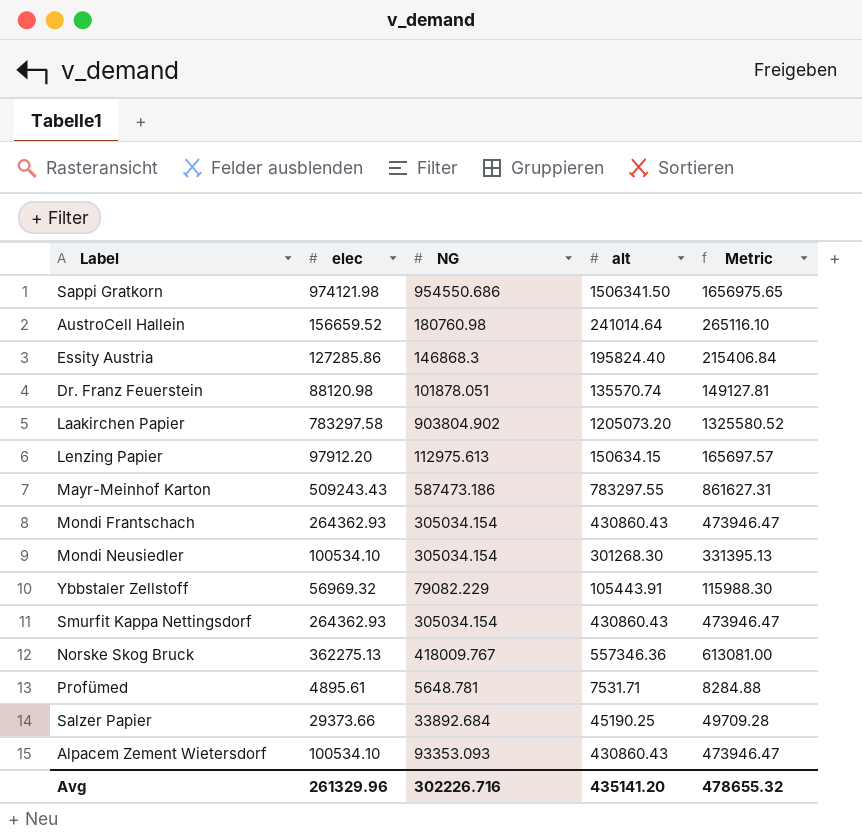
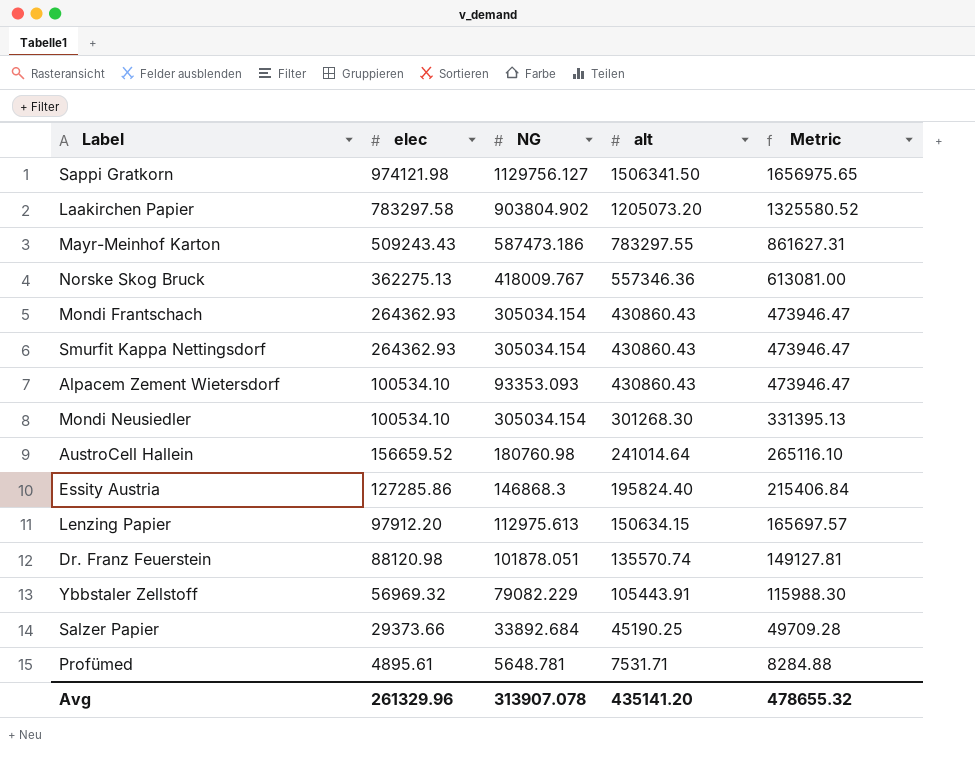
row order: none -> alt descending
Sappi Gratkorn | NG: 954550.686 -> 1129756.127
Avg | NG: 302226.716 -> 313907.078

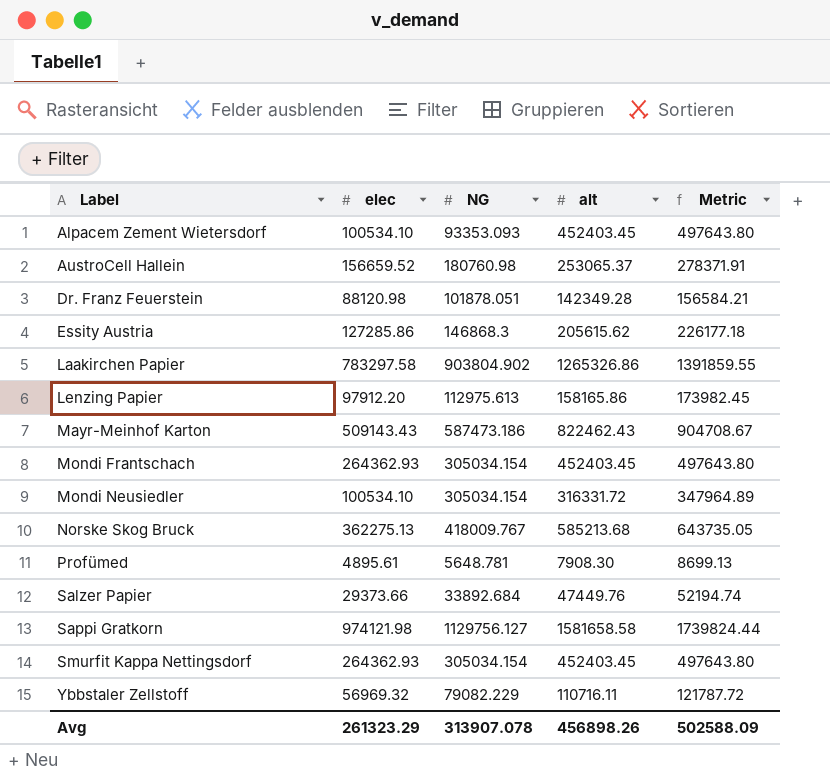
row order: alt descending -> Label ascending
Alpacem Zement Wietersdorf | alt: 430860.43 -> 452403.45
Alpacem Zement Wietersdorf | Metric: 473946.47 -> 497643.80
AustroCell Hallein | alt: 241014.64 -> 253065.37
AustroCell Hallein | Metric: 265116.10 -> 278371.91
Dr. Franz Feuerstein | alt: 135570.74 -> 142349.28
Dr. Franz Feuerstein | Metric: 149127.81 -> 156584.21
Essity Austria | alt: 195824.40 -> 205615.62
Essity Austria | Metric: 215406.84 -> 226177.18
Laakirchen Papier | alt: 1205073.20 -> 1265326.86
Laakirchen Papier | Metric: 1325580.52 -> 1391859.55
Lenzing Papier | alt: 150634.15 -> 158165.86
Lenzing Papier | Metric: 165697.57 -> 173982.45
Mayr-Meinhof Karton | elec: 509243.43 -> 509143.43
Mayr-Meinhof Karton | alt: 783297.55 -> 822462.43
Mayr-Meinhof Karton | Metric: 861627.31 -> 904708.67
Mondi Frantschach | alt: 430860.43 -> 452403.45
Mondi Frantschach | Metric: 473946.47 -> 497643.80
Mondi Neusiedler | alt: 301268.30 -> 316331.72
Mondi Neusiedler | Metric: 331395.13 -> 347964.89
Norske Skog Bruck | alt: 557346.36 -> 585213.68
Norske Skog Bruck | Metric: 613081.00 -> 643735.05
Profümed | alt: 7531.71 -> 7908.30
Profümed | Metric: 8284.88 -> 8699.13
Salzer Papier | alt: 45190.25 -> 47449.76
Salzer Papier | Metric: 49709.28 -> 52194.74
Sappi Gratkorn | alt: 1506341.50 -> 1581658.58
Sappi Gratkorn | Metric: 1656975.65 -> 1739824.44
Smurfit Kappa Nettingsdorf | alt: 430860.43 -> 452403.45
Smurfit Kappa Nettingsdorf | Metric: 473946.47 -> 497643.80
Ybbstaler Zellstoff | alt: 105443.91 -> 110716.11
Ybbstaler Zellstoff | Metric: 115988.30 -> 121787.72
Avg | elec: 261329.96 -> 261323.29
Avg | alt: 435141.20 -> 456898.26
Avg | Metric: 478655.32 -> 502588.09

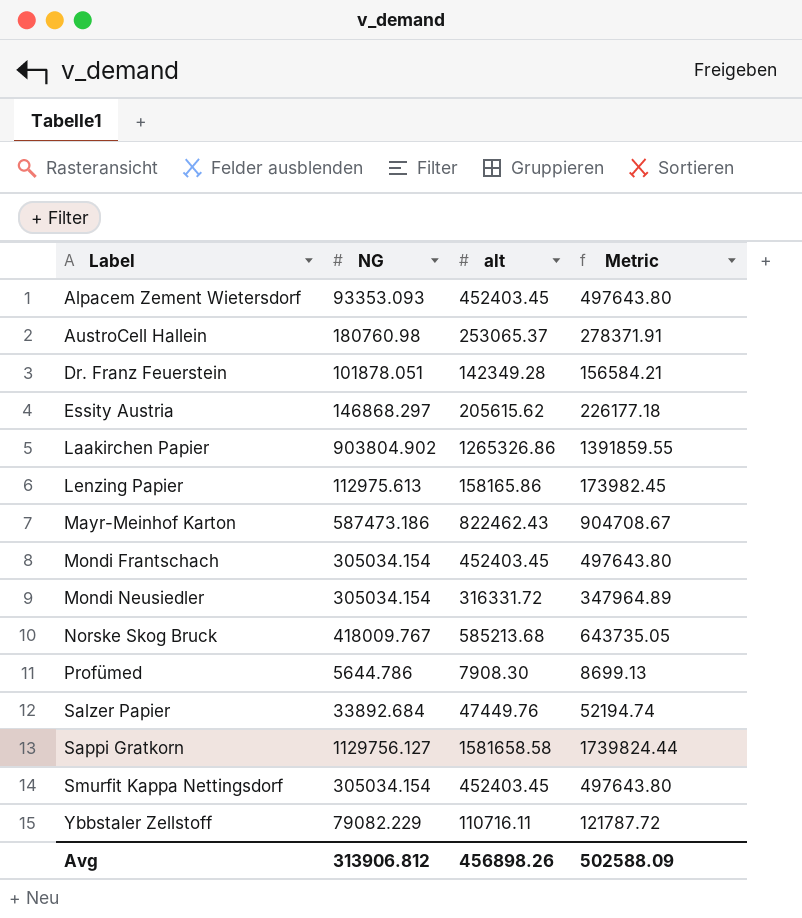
column elec | position: 2 -> none
Essity Austria | NG: 146868.3 -> 146868.297
Profümed | NG: 5648.781 -> 5644.786
Avg | NG: 313907.078 -> 313906.812

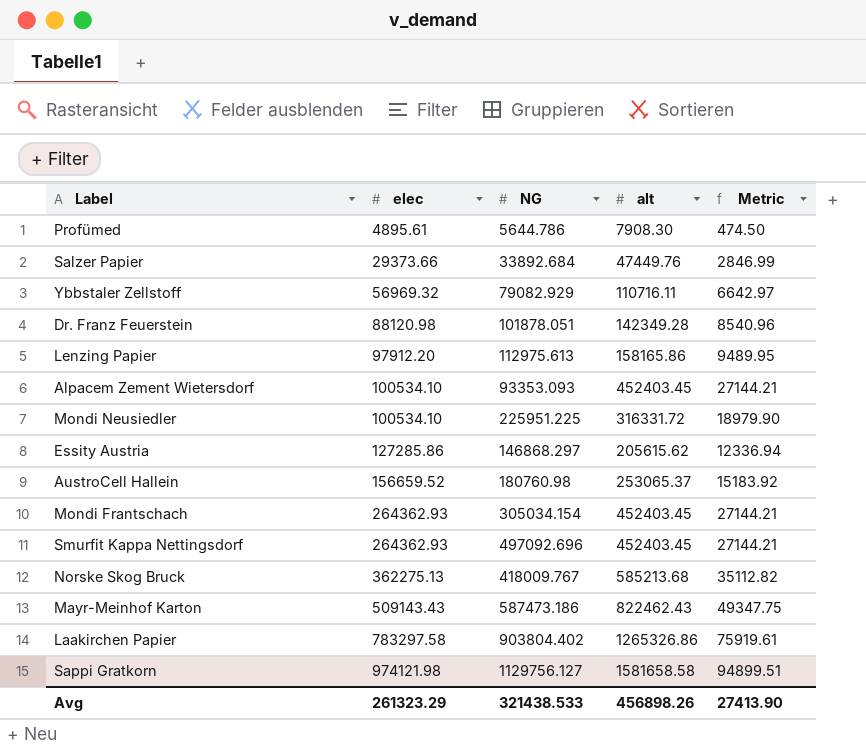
row order: Label ascending -> elec ascending
column elec | position: none -> 2
column Metric | formula: [alt] * 1.1 -> [alt] * 0.06
Ybbstaler Zellstoff | NG: 79082.229 -> 79082.929
Mondi Neusiedler | NG: 305034.154 -> 225951.225
Smurfit Kappa Nettingsdorf | NG: 305034.154 -> 497092.696
Laakirchen Papier | NG: 903804.902 -> 903804.402
Avg | NG: 313906.812 -> 321438.533
Avg | Metric: 502588.09 -> 27413.90

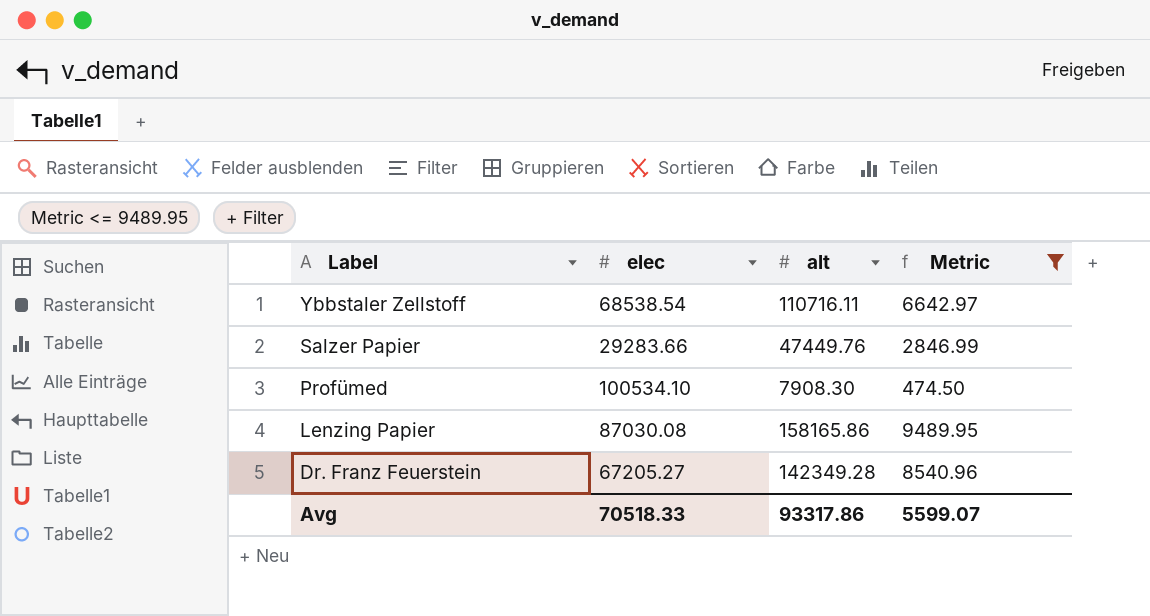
filter: none -> Metric <= 9489.95
row order: elec ascending -> Label descending
column NG | position: 3 -> none
Ybbstaler Zellstoff | elec: 56969.32 -> 68538.54
Salzer Papier | elec: 29373.66 -> 29283.66
Profümed | elec: 4895.61 -> 100534.10
Lenzing Papier | elec: 97912.20 -> 87030.08
Dr. Franz Feuerstein | elec: 88120.98 -> 67205.27
Avg | elec: 261323.29 -> 70518.33
Avg | alt: 456898.26 -> 93317.86
Avg | Metric: 27413.90 -> 5599.07

